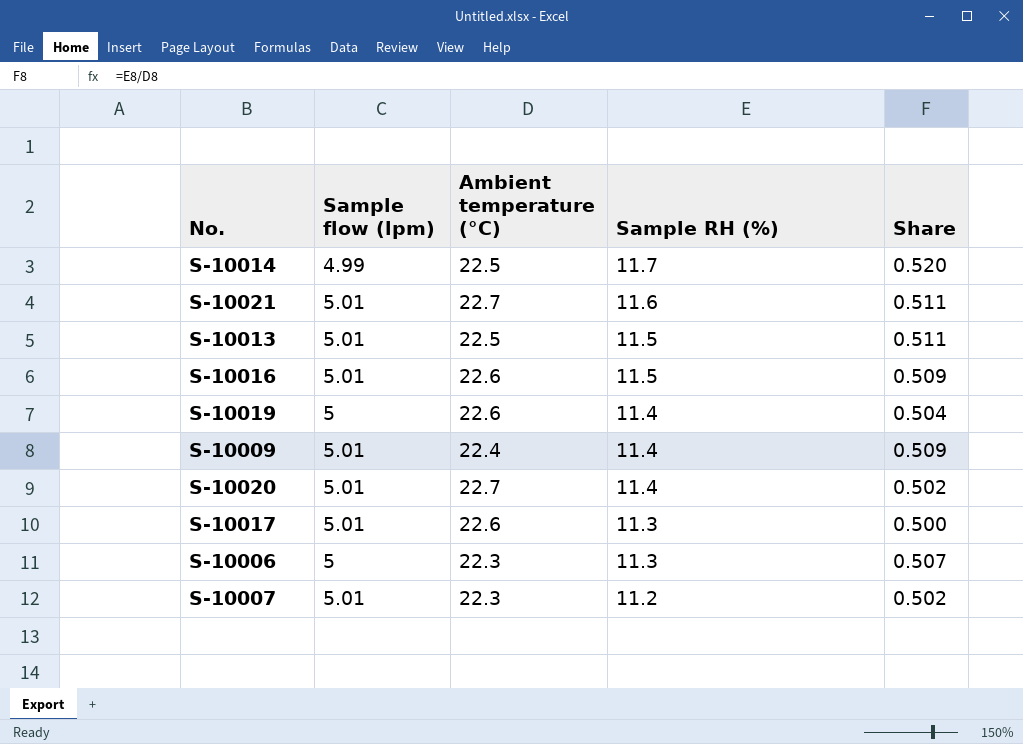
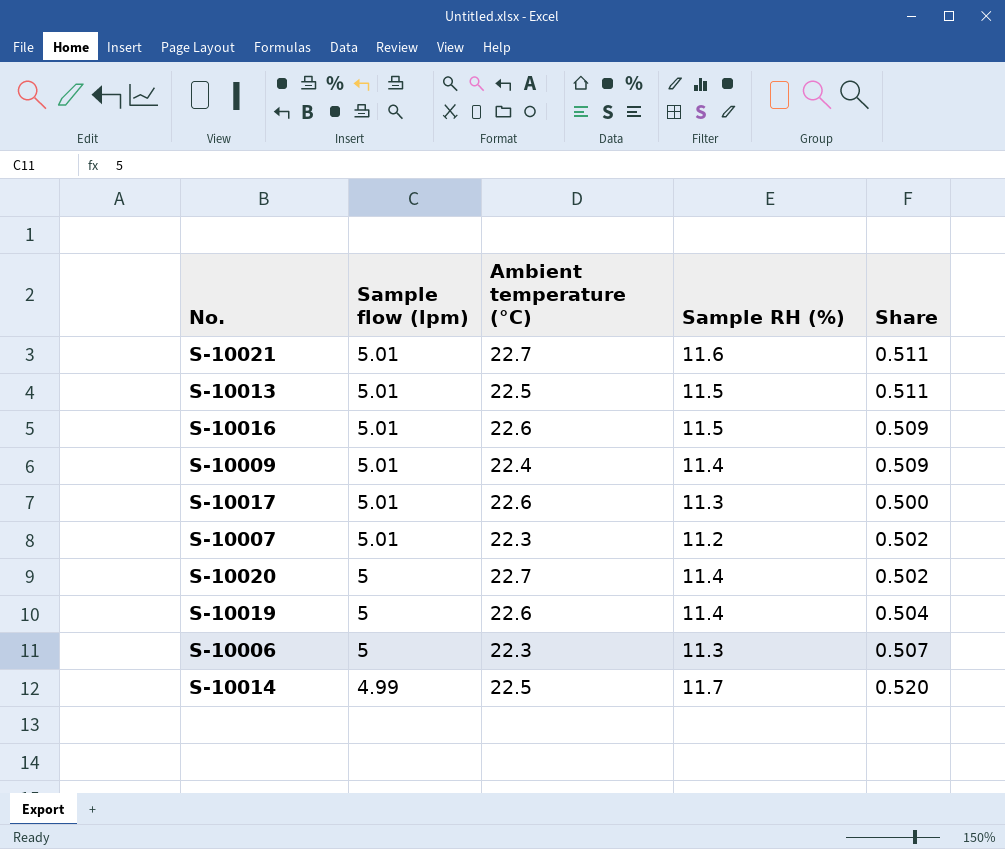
row order: Sample RH (%) descending -> Sample flow (lpm) descending
S-10020 | Sample flow (lpm): 5.01 -> 5

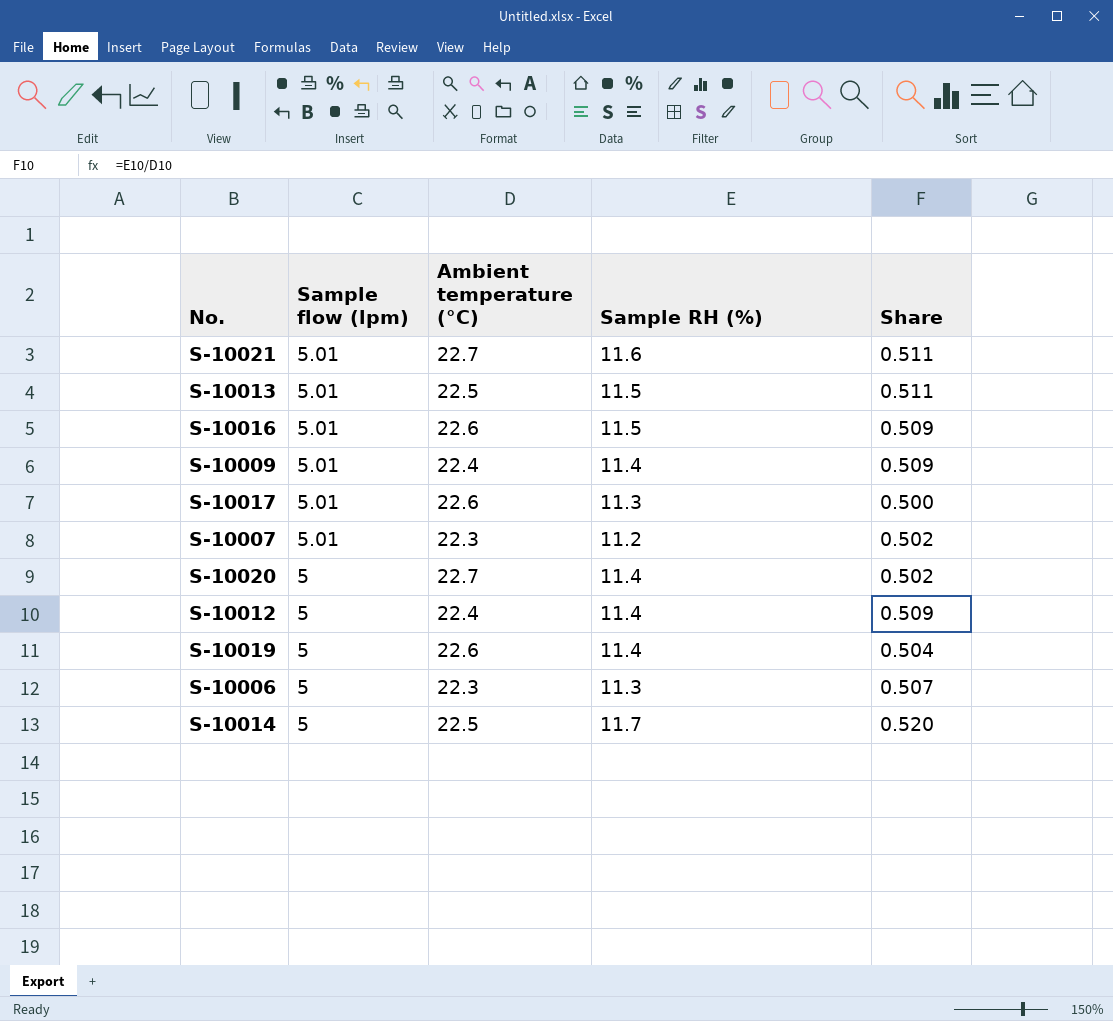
row S-10012: none -> 5 | 22.4 | 11.4 | 0.509
S-10014 | Sample flow (lpm): 4.99 -> 5

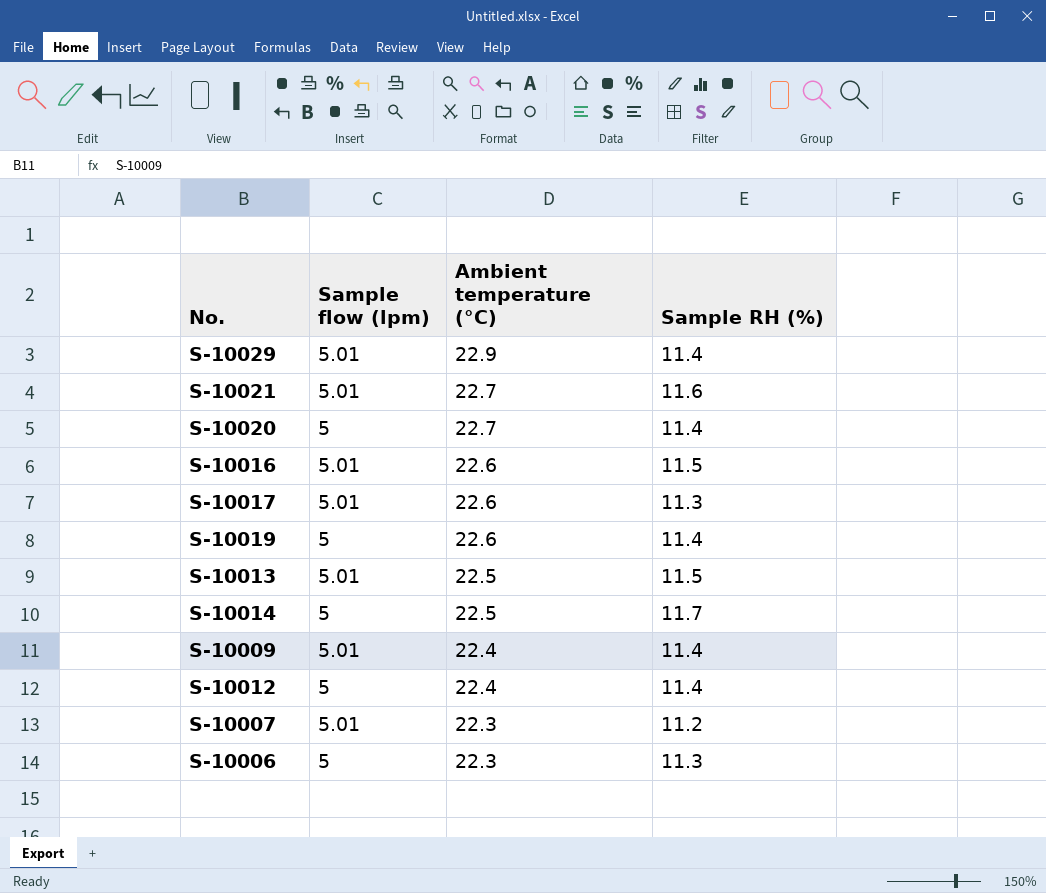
row order: Sample flow (lpm) descending -> Ambient temperature (°C) descending
column Share | formula: [Sample RH (%)] / [Ambient temperature (°C)] -> none
row S-10029: none -> 5.01 | 22.9 | 11.4

